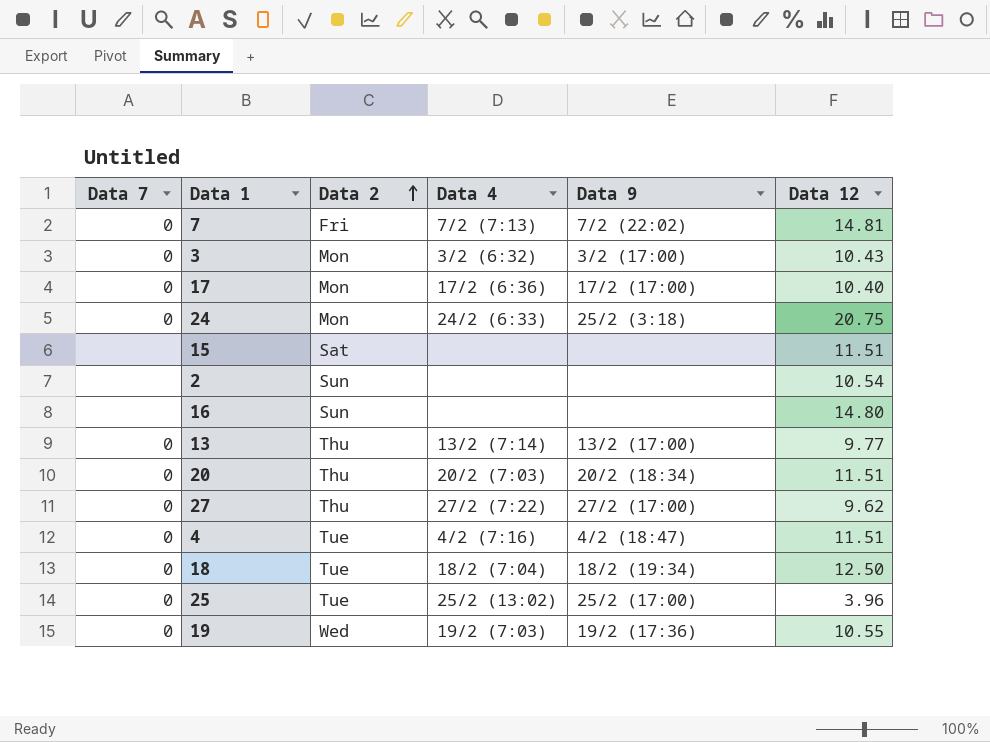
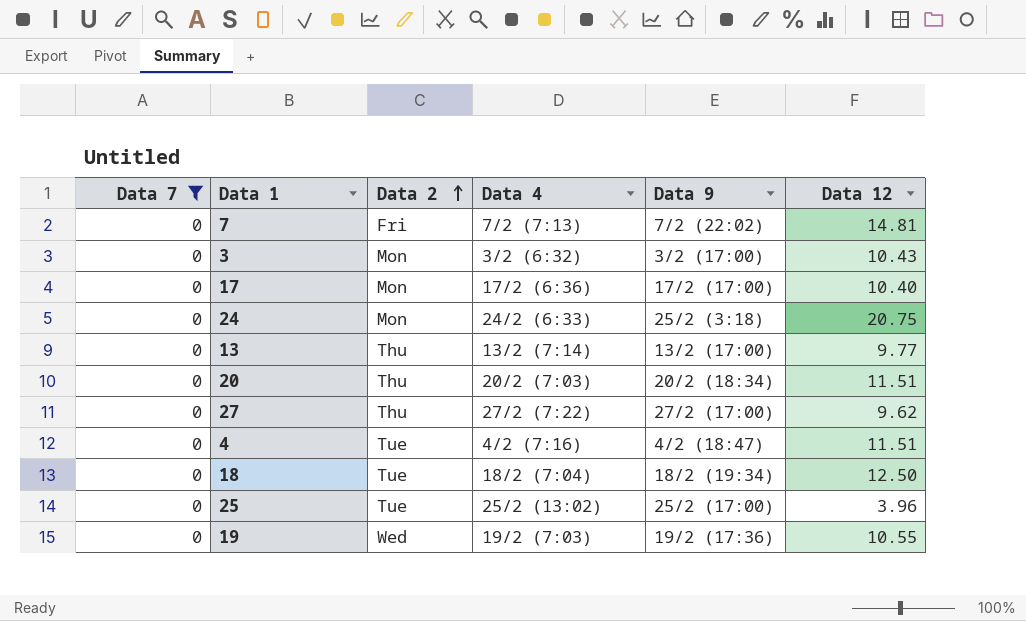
filter: none -> Data 7 = 0

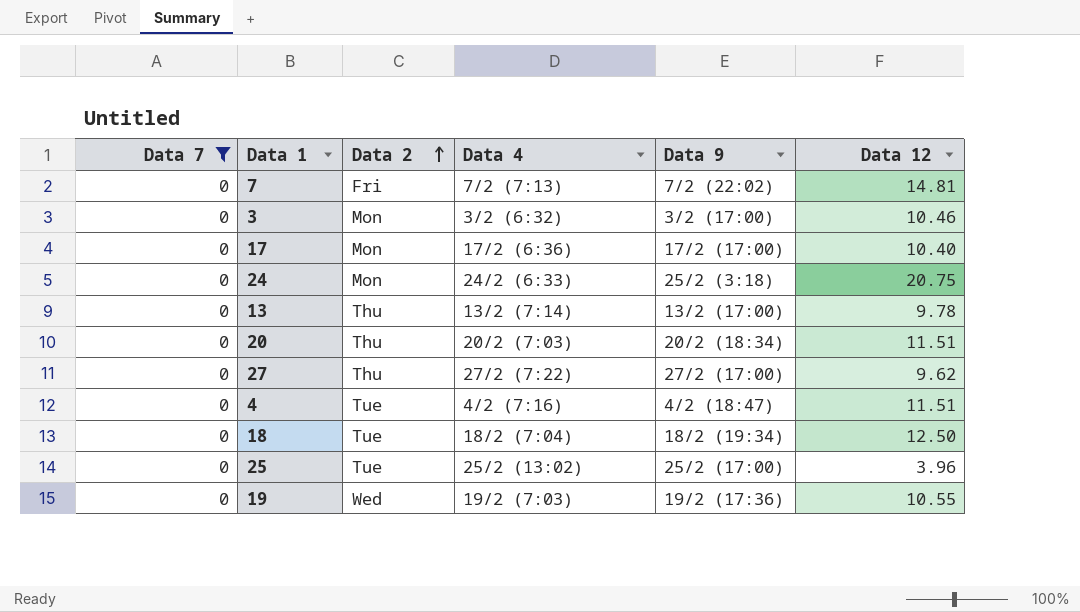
3 | Data 12: 10.43 -> 10.46
13 | Data 12: 9.77 -> 9.78

